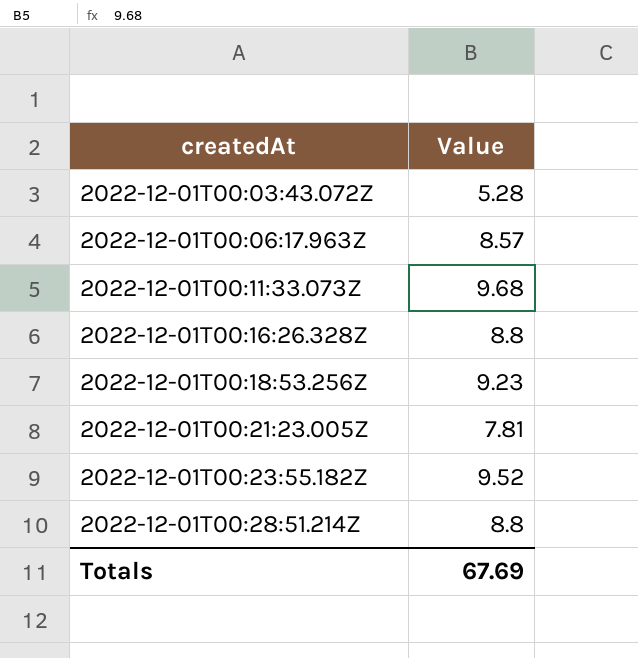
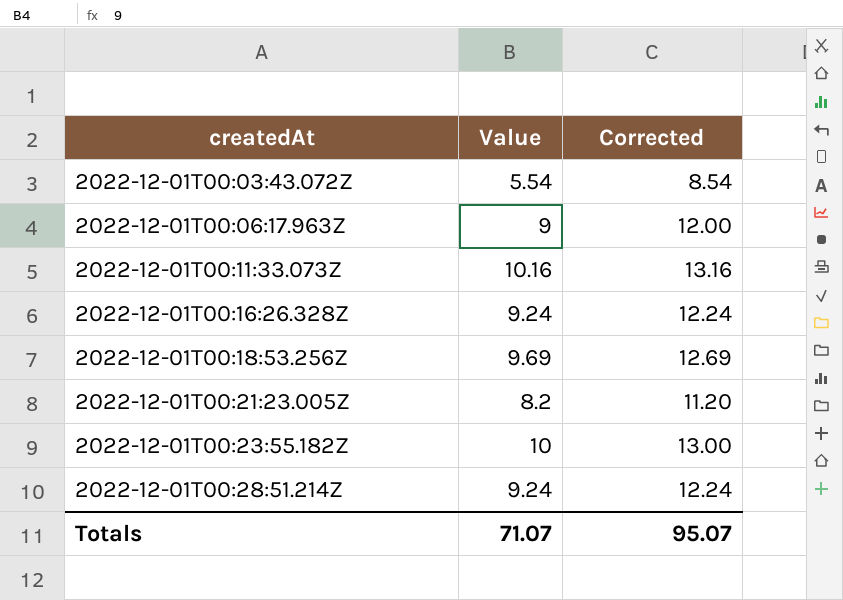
column Corrected | formula: none -> [Value] + 3
2022-12-01T00:03:43.072Z | Value: 5.28 -> 5.54
2022-12-01T00:06:17.963Z | Value: 8.57 -> 9
2022-12-01T00:11:33.073Z | Value: 9.68 -> 10.16
2022-12-01T00:16:26.328Z | Value: 8.8 -> 9.24
2022-12-01T00:18:53.256Z | Value: 9.23 -> 9.69
2022-12-01T00:21:23.005Z | Value: 7.81 -> 8.2
2022-12-01T00:23:55.182Z | Value: 9.52 -> 10
2022-12-01T00:28:51.214Z | Value: 8.8 -> 9.24
Totals | Value: 67.69 -> 71.07

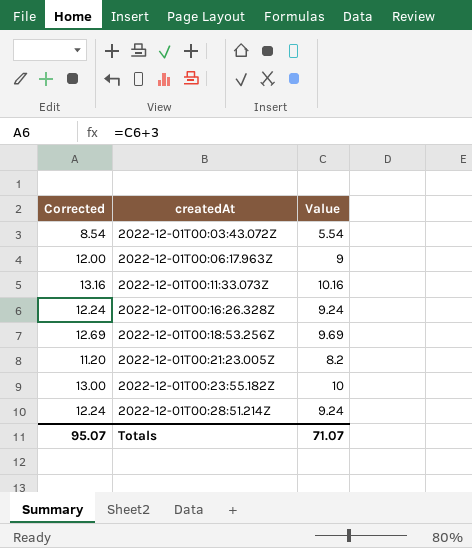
column Corrected | position: 3 -> 1

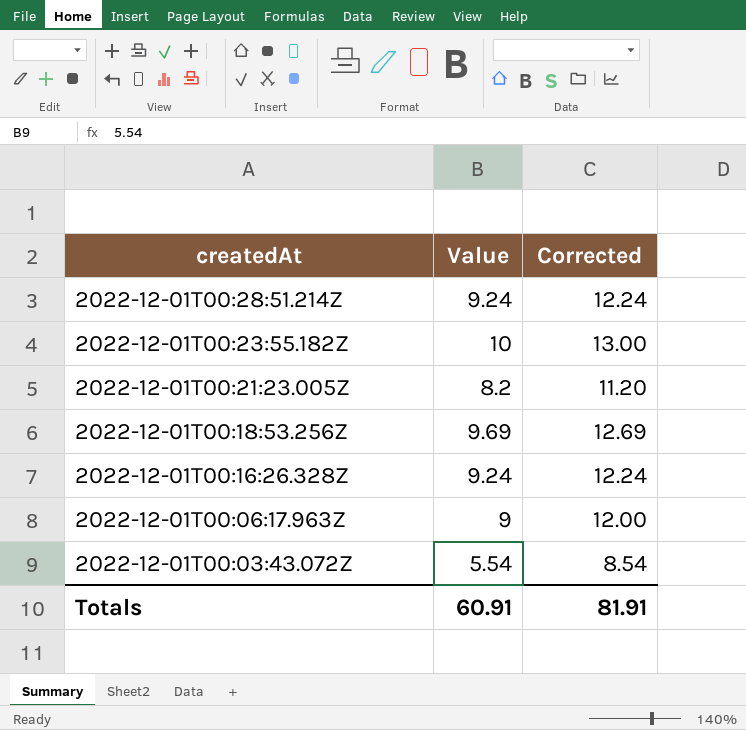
row order: createdAt ascending -> createdAt descending
column Corrected | position: 1 -> 3
row 2022-12-01T00:11:33.073Z: 13.16 | 10.16 -> none
Totals | Value: 71.07 -> 60.91
Totals | Corrected: 95.07 -> 81.91

